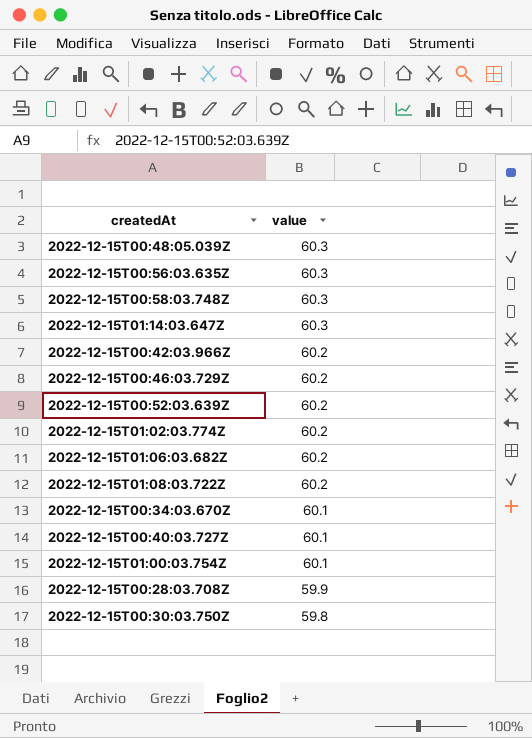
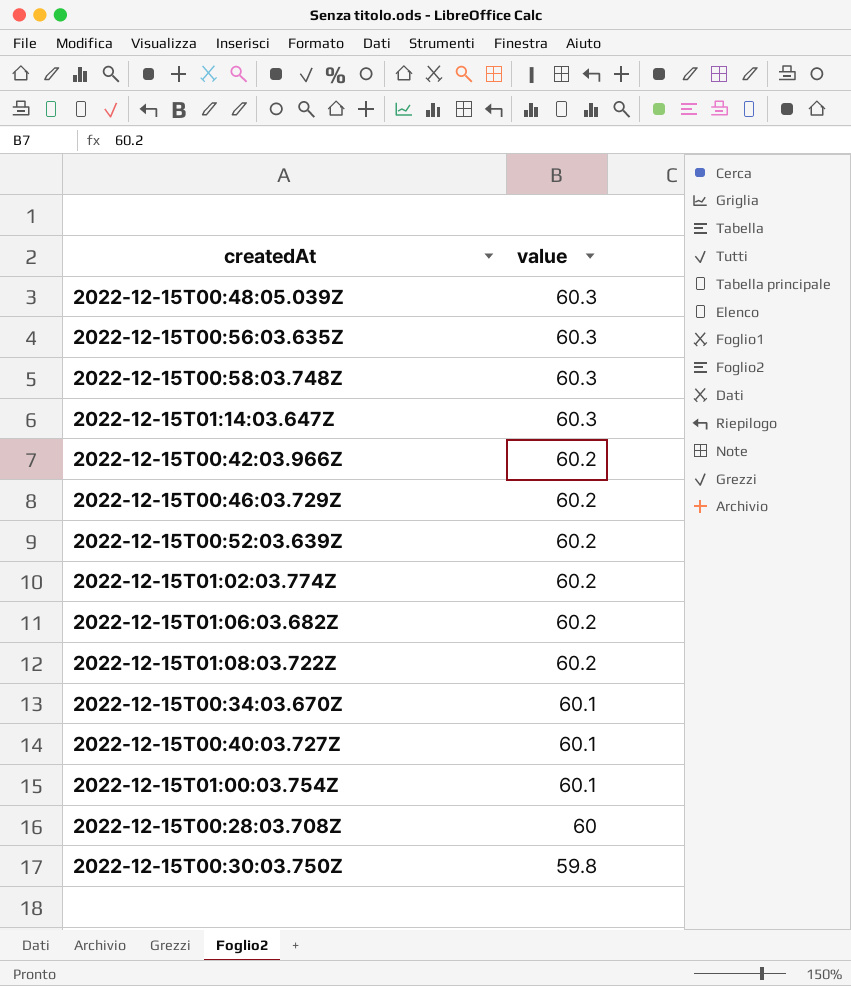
2022-12-15T00:28:03.708Z | value: 59.9 -> 60

